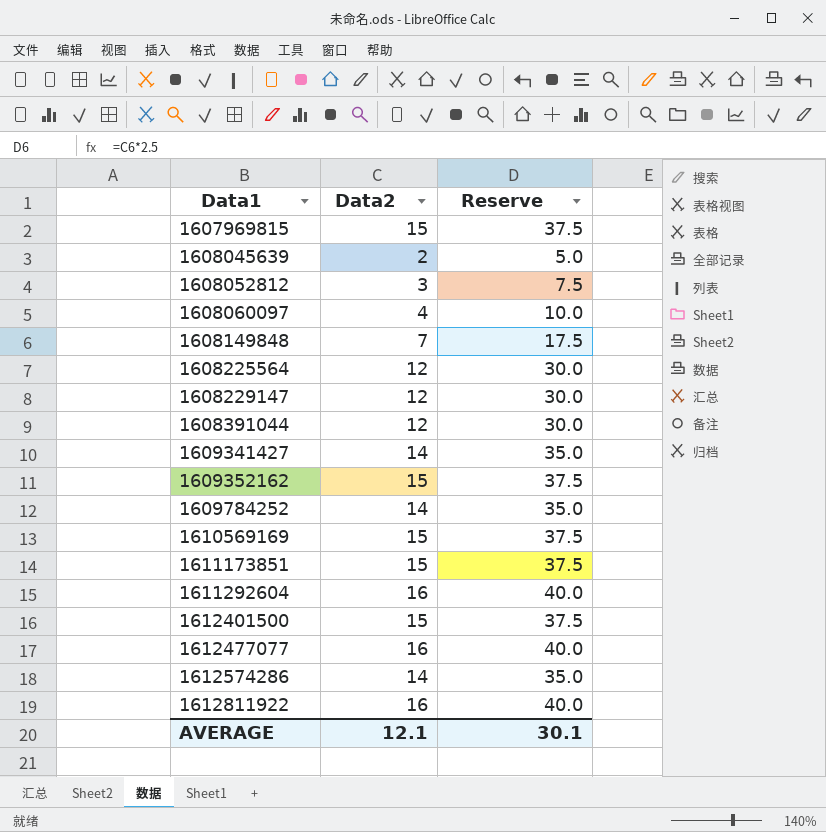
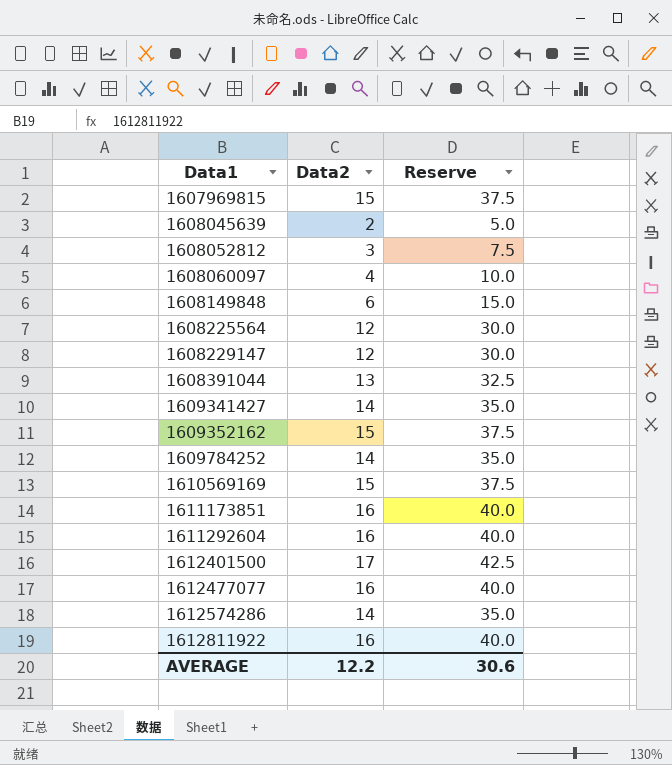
1608149848 | Data2: 7 -> 6
1608149848 | Reserve: 17.5 -> 15.0
1608391044 | Data2: 12 -> 13
1608391044 | Reserve: 30.0 -> 32.5
1611173851 | Data2: 15 -> 16
1611173851 | Reserve: 37.5 -> 40.0
1612401500 | Data2: 15 -> 17
1612401500 | Reserve: 37.5 -> 42.5
AVERAGE | Data2: 12.1 -> 12.2
AVERAGE | Reserve: 30.1 -> 30.6

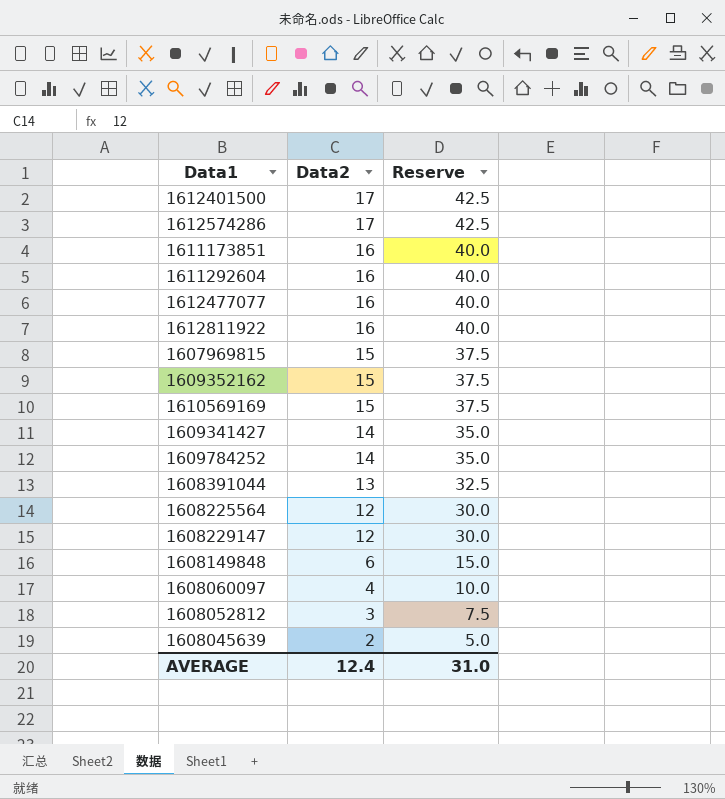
row order: Data1 ascending -> Data2 descending
1612574286 | Data2: 14 -> 17
1612574286 | Reserve: 35.0 -> 42.5
AVERAGE | Data2: 12.2 -> 12.4
AVERAGE | Reserve: 30.6 -> 31.0

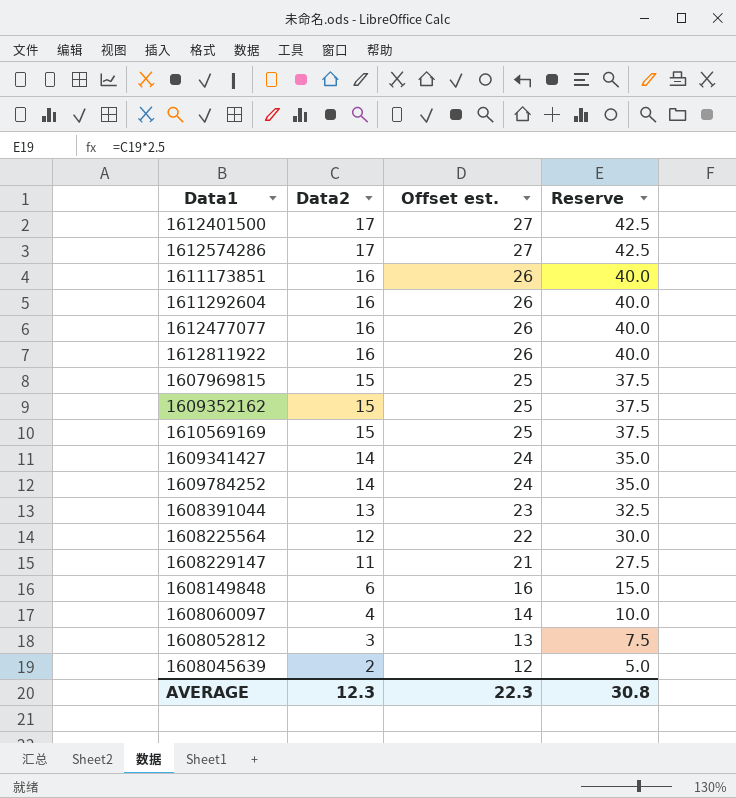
column Offset est. | formula: none -> [Data2] + 10
1608229147 | Data2: 12 -> 11
1608229147 | Reserve: 30.0 -> 27.5
AVERAGE | Data2: 12.4 -> 12.3
AVERAGE | Reserve: 31.0 -> 30.8

